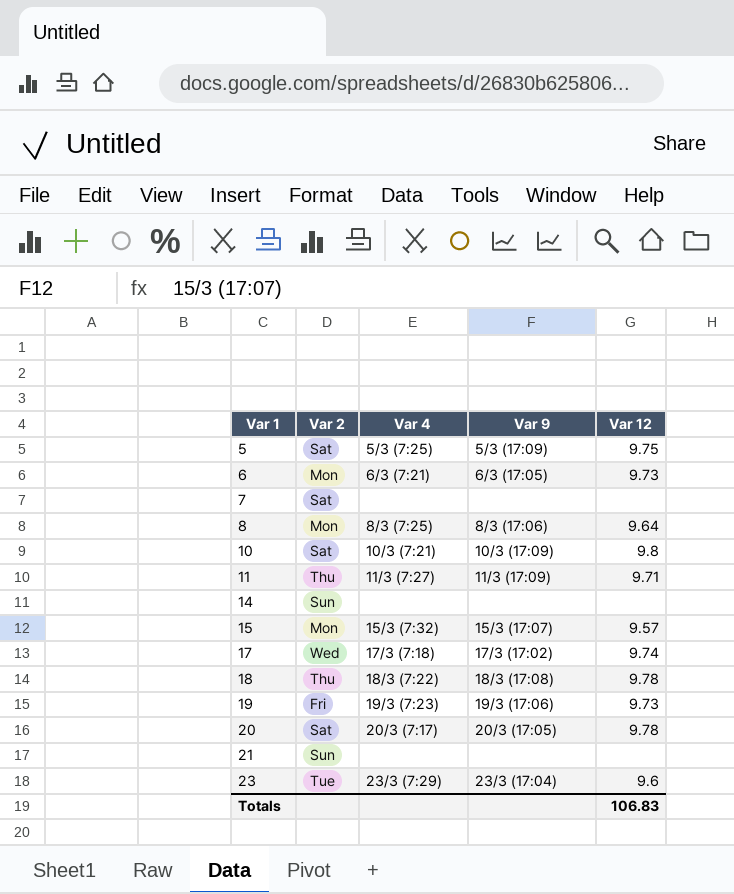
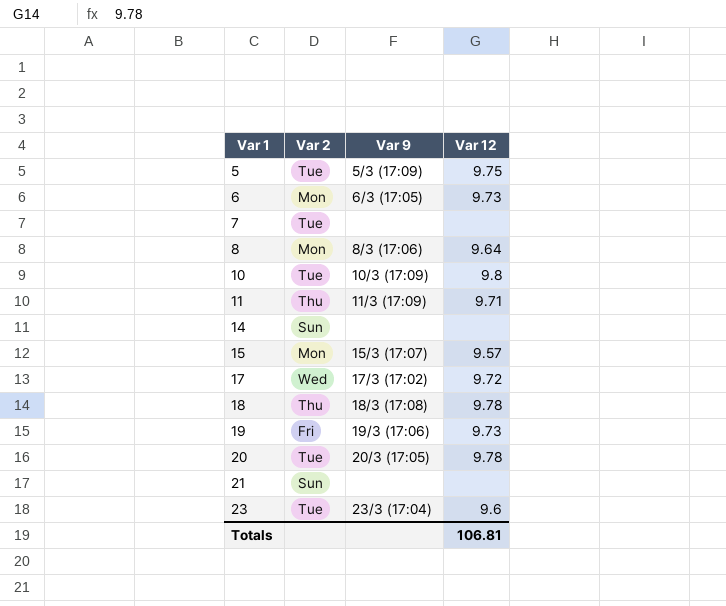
column Var 4 | position: 3 -> none
5 | Var 2: Sat -> Tue
7 | Var 2: Sat -> Tue
10 | Var 2: Sat -> Tue
17 | Var 12: 9.74 -> 9.72
20 | Var 2: Sat -> Tue
Totals | Var 12: 106.83 -> 106.81

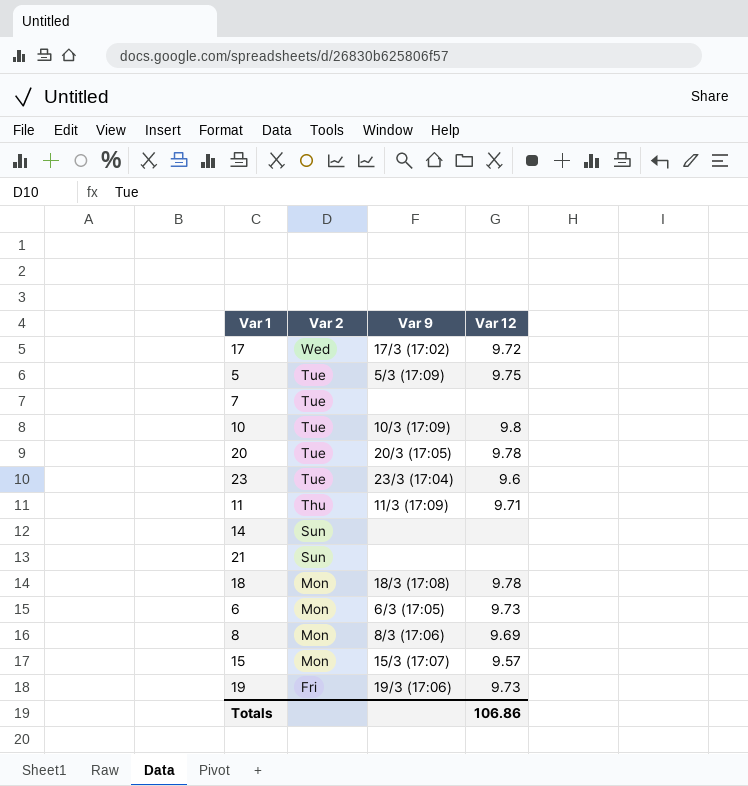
row order: Var 1 ascending -> Var 2 descending
18 | Var 2: Thu -> Mon
8 | Var 12: 9.64 -> 9.69
Totals | Var 12: 106.81 -> 106.86

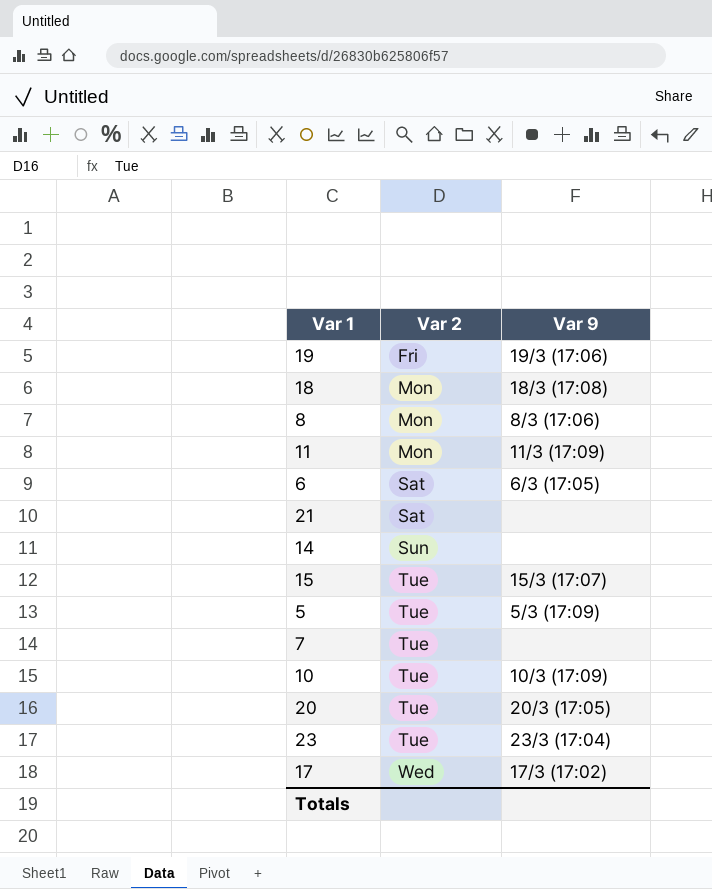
row order: Var 2 descending -> Var 2 ascending
column Var 12 | position: 4 -> none
11 | Var 2: Thu -> Mon
6 | Var 2: Mon -> Sat
21 | Var 2: Sun -> Sat
15 | Var 2: Mon -> Tue

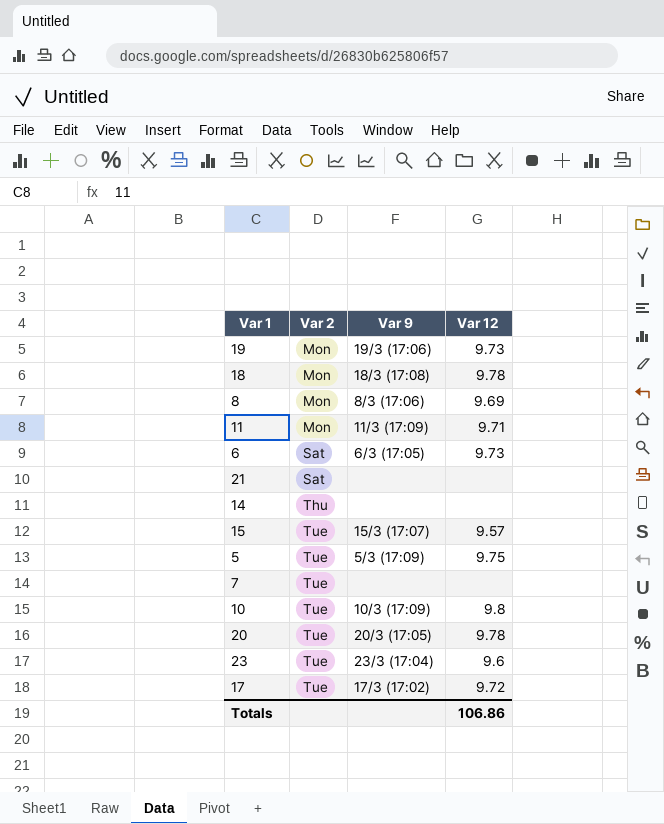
column Var 12 | position: none -> 4
19 | Var 2: Fri -> Mon
14 | Var 2: Sun -> Thu
17 | Var 2: Wed -> Tue

